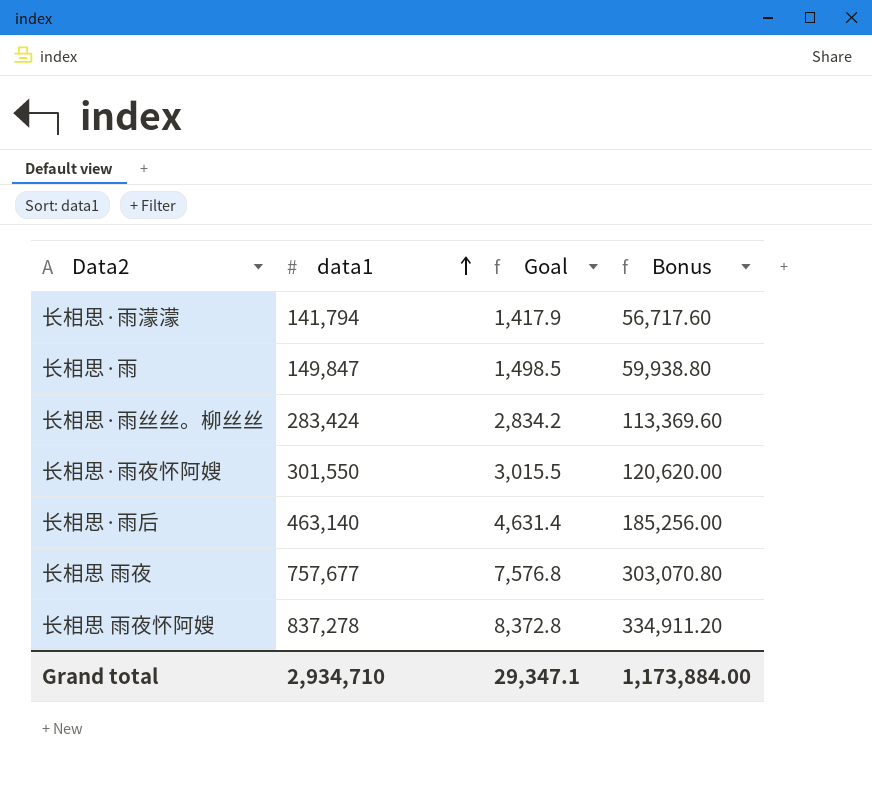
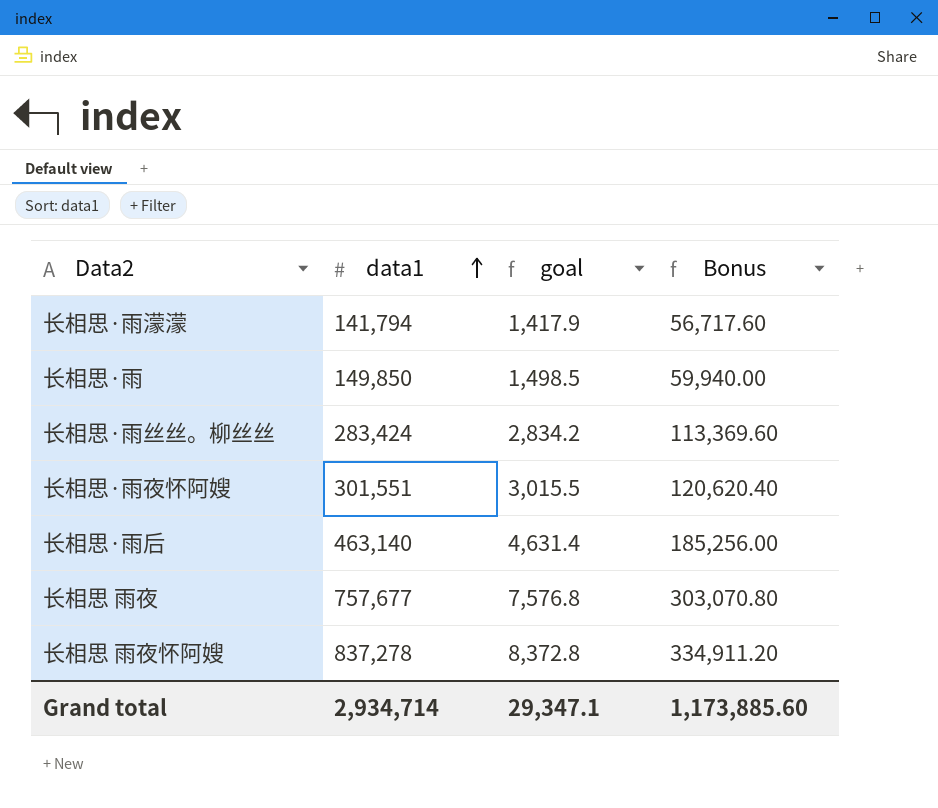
column name: Goal -> goal
长相思·雨 | data1: 149,847 -> 149,850
长相思·雨 | Bonus: 59,938.80 -> 59,940.00
长相思·雨夜怀阿嫂 | data1: 301,550 -> 301,551
长相思·雨夜怀阿嫂 | Bonus: 120,620.00 -> 120,620.40
Grand total | data1: 2,934,710 -> 2,934,714
Grand total | Bonus: 1,173,884.00 -> 1,173,885.60

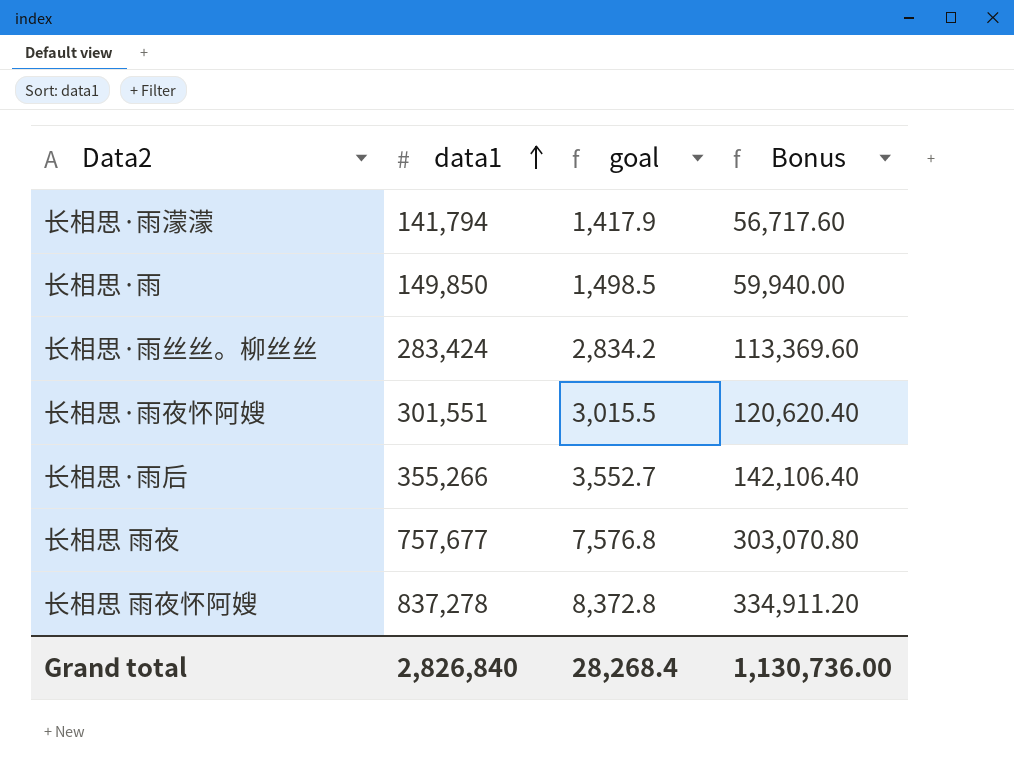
长相思·雨后 | data1: 463,140 -> 355,266
长相思·雨后 | goal: 4,631.4 -> 3,552.7
长相思·雨后 | Bonus: 185,256.00 -> 142,106.40
Grand total | data1: 2,934,714 -> 2,826,840
Grand total | goal: 29,347.1 -> 28,268.4
Grand total | Bonus: 1,173,885.60 -> 1,130,736.00

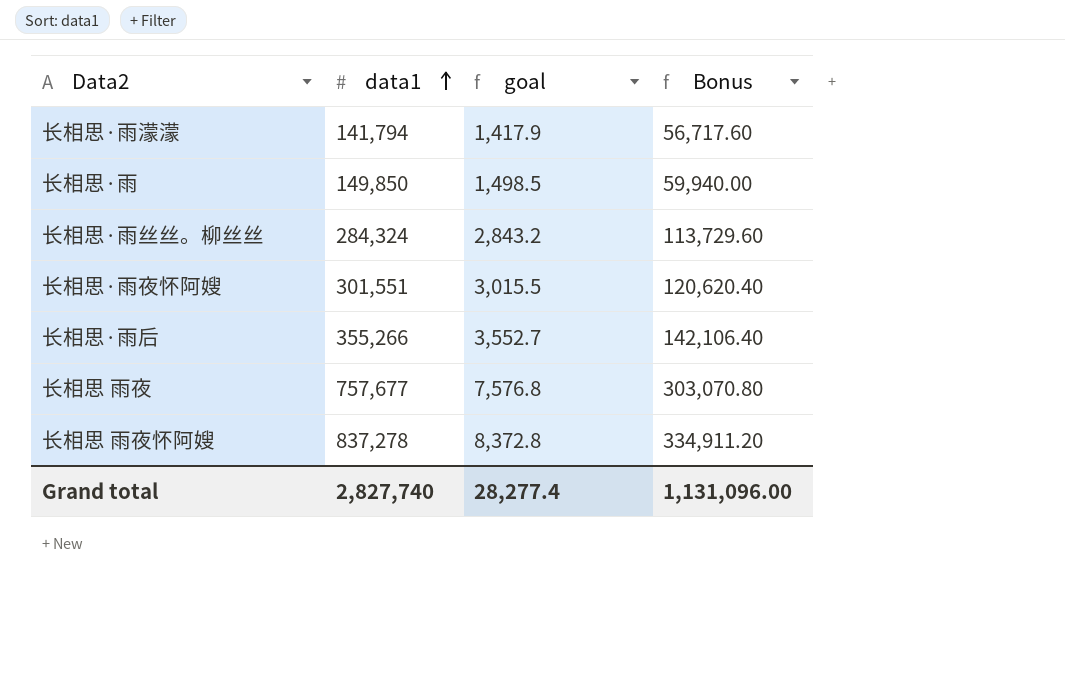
长相思·雨丝丝。柳丝丝 | data1: 283,424 -> 284,324
长相思·雨丝丝。柳丝丝 | goal: 2,834.2 -> 2,843.2
长相思·雨丝丝。柳丝丝 | Bonus: 113,369.60 -> 113,729.60
Grand total | data1: 2,826,840 -> 2,827,740
Grand total | goal: 28,268.4 -> 28,277.4
Grand total | Bonus: 1,130,736.00 -> 1,131,096.00

